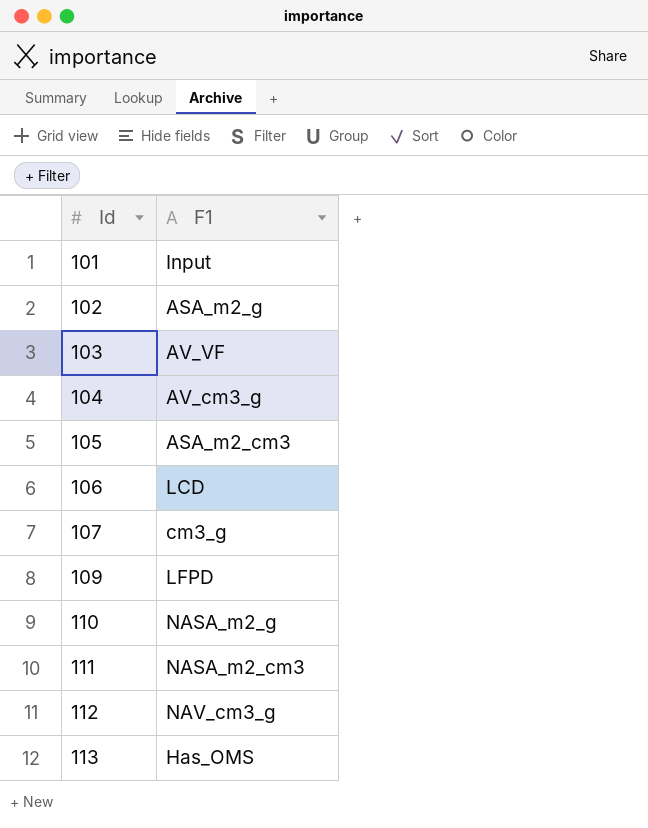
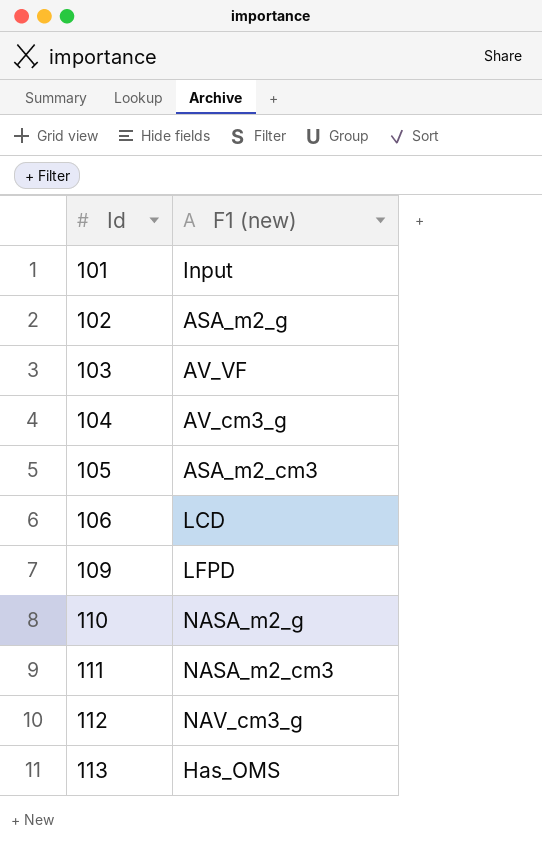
column name: F1 -> F1 (new)
row 107: cm3_g -> none

